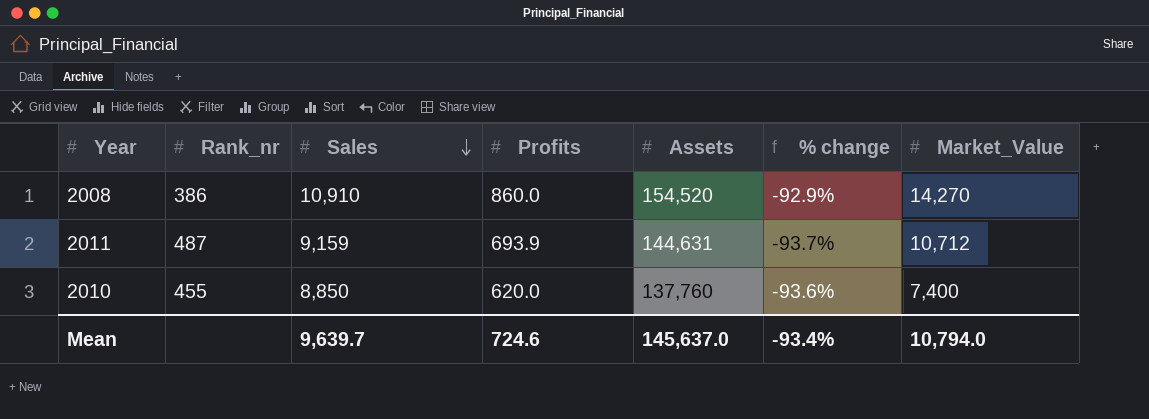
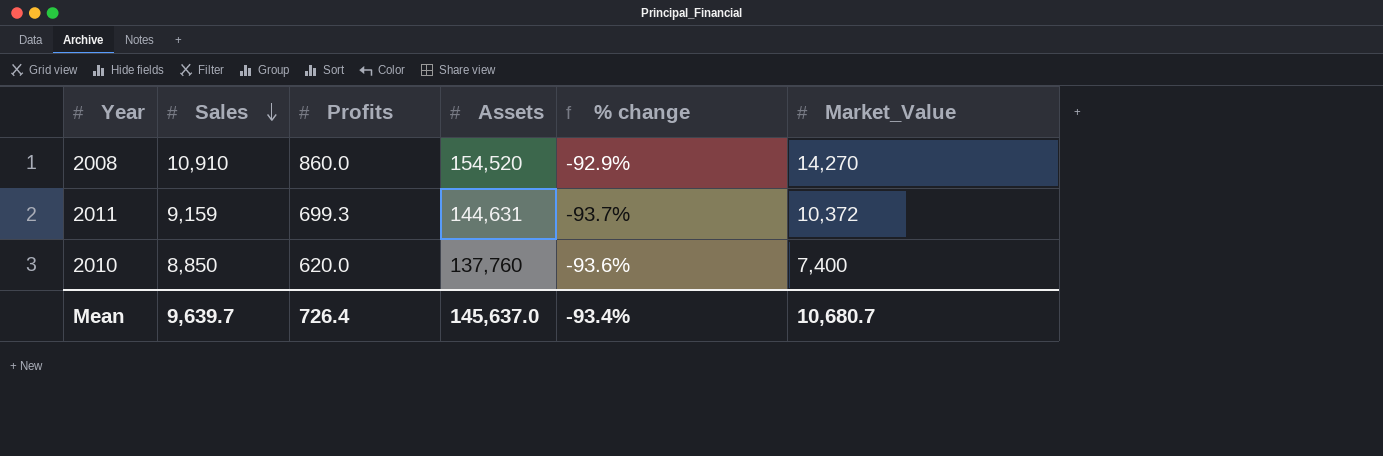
column Rank_nr | position: 2 -> none
2011 | Profits: 693.9 -> 699.3
2011 | Market_Value: 10,712 -> 10,372
Mean | Profits: 724.6 -> 726.4
Mean | Market_Value: 10,794.0 -> 10,680.7

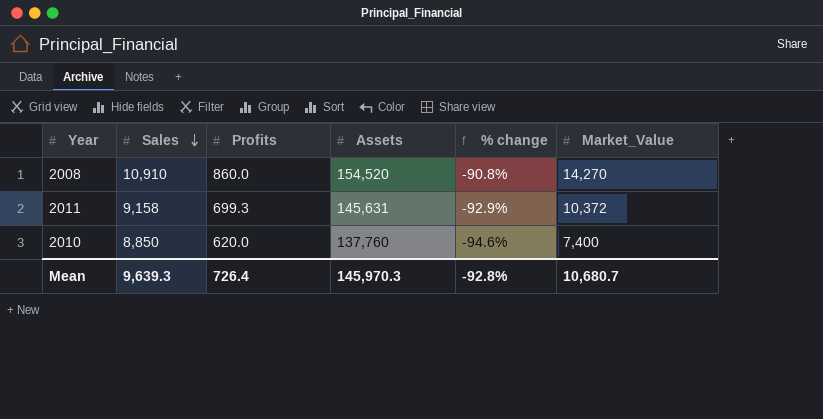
column % change | formula: ([Sales] - [Assets]) / [Assets] -> ([Market_Value] - [Assets]) / [Assets]
2011 | Sales: 9,159 -> 9,158
2011 | Assets: 144,631 -> 145,631
Mean | Sales: 9,639.7 -> 9,639.3
Mean | Assets: 145,637.0 -> 145,970.3
Mean | % change: -93.4% -> -92.8%

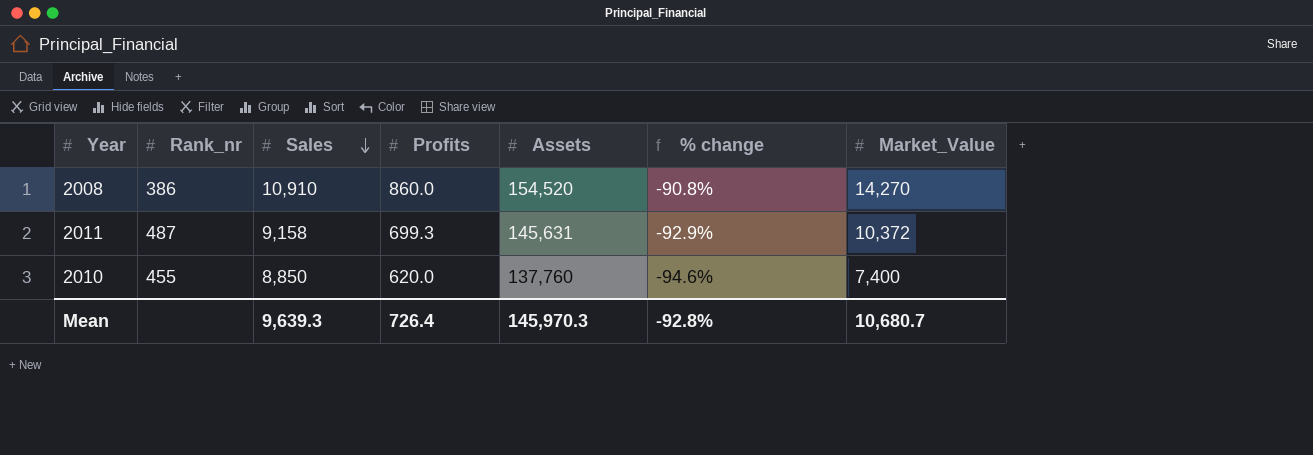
column Rank_nr | position: none -> 2

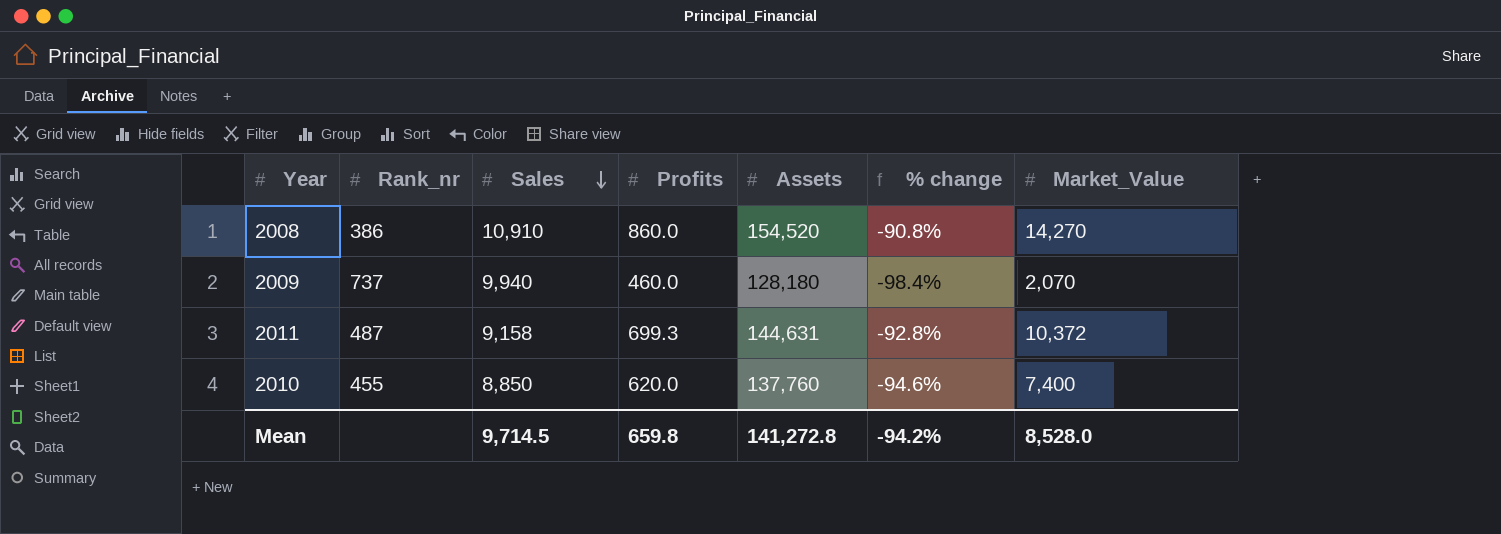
row 2009: none -> 737 | 9,940 | 460.0 | 128,180 | -98.4% | 2,070
2011 | Assets: 145,631 -> 144,631
2011 | % change: -92.9% -> -92.8%
Mean | Sales: 9,639.3 -> 9,714.5
Mean | Profits: 726.4 -> 659.8
Mean | Assets: 145,970.3 -> 141,272.8
Mean | % change: -92.8% -> -94.2%
Mean | Market_Value: 10,680.7 -> 8,528.0

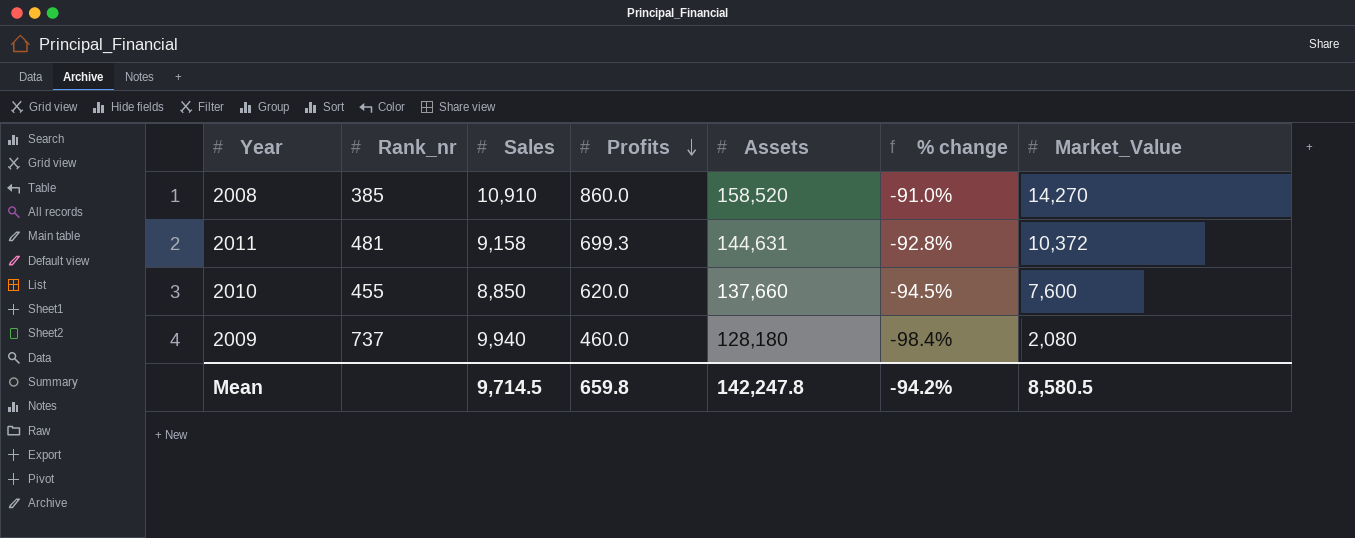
row order: Sales descending -> Profits descending
2008 | Rank_nr: 386 -> 385
2008 | Assets: 154,520 -> 158,520
2008 | % change: -90.8% -> -91.0%
2011 | Rank_nr: 487 -> 481
2010 | Assets: 137,760 -> 137,660
2010 | % change: -94.6% -> -94.5%
2010 | Market_Value: 7,400 -> 7,600
2009 | Market_Value: 2,070 -> 2,080
Mean | Assets: 141,272.8 -> 142,247.8
Mean | Market_Value: 8,528.0 -> 8,580.5

